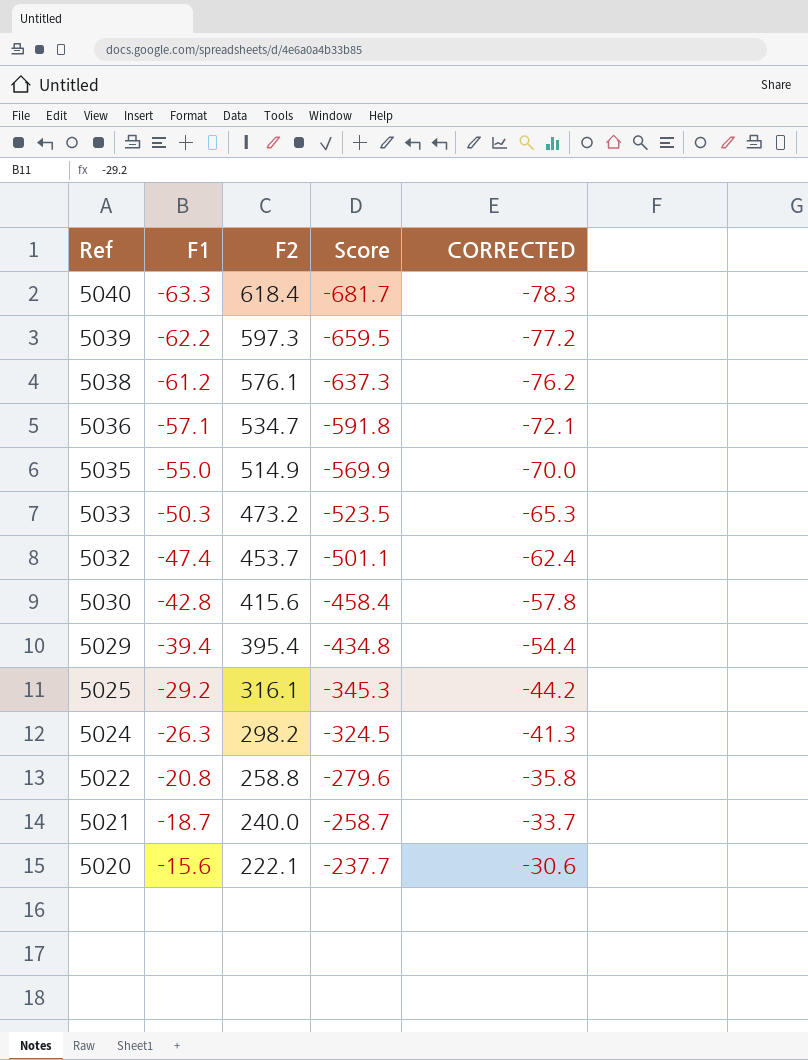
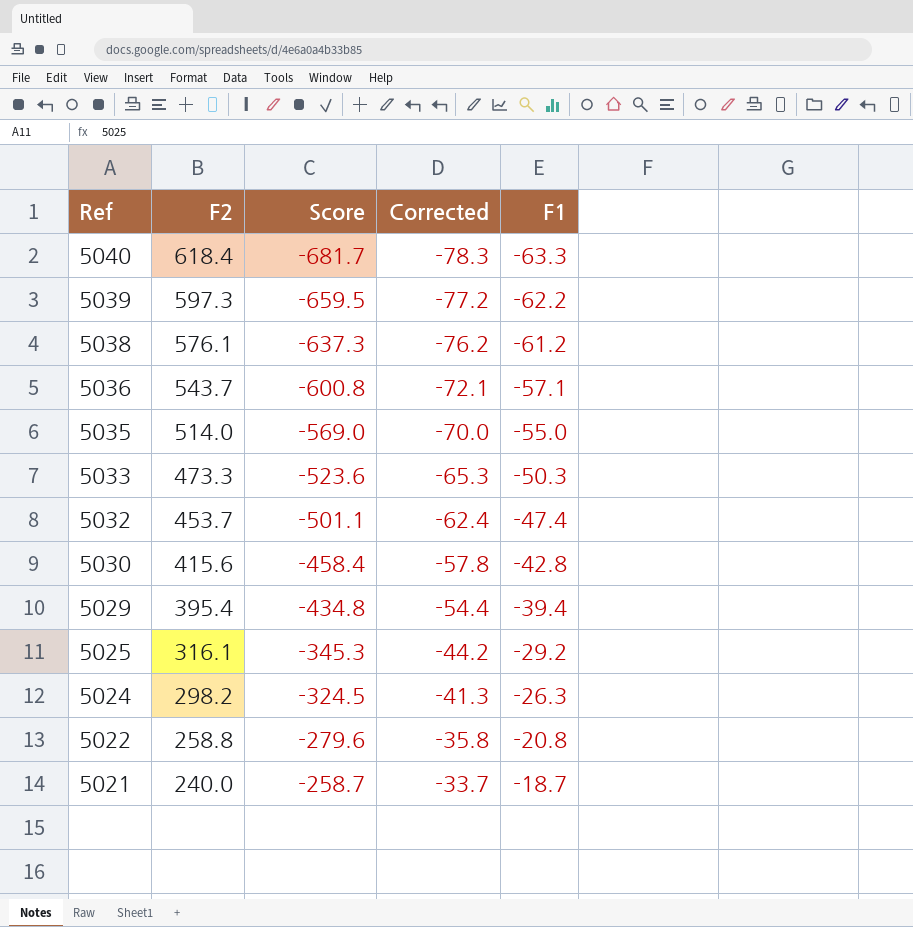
column name: CORRECTED -> Corrected
column F1 | position: 2 -> 5
row 5020: -15.6 | 222.1 | -237.7 | -30.6 -> none
5036 | F2: 534.7 -> 543.7
5036 | Score: -591.8 -> -600.8
5035 | F2: 514.9 -> 514.0
5035 | Score: -569.9 -> -569.0
5033 | F2: 473.2 -> 473.3
5033 | Score: -523.5 -> -523.6

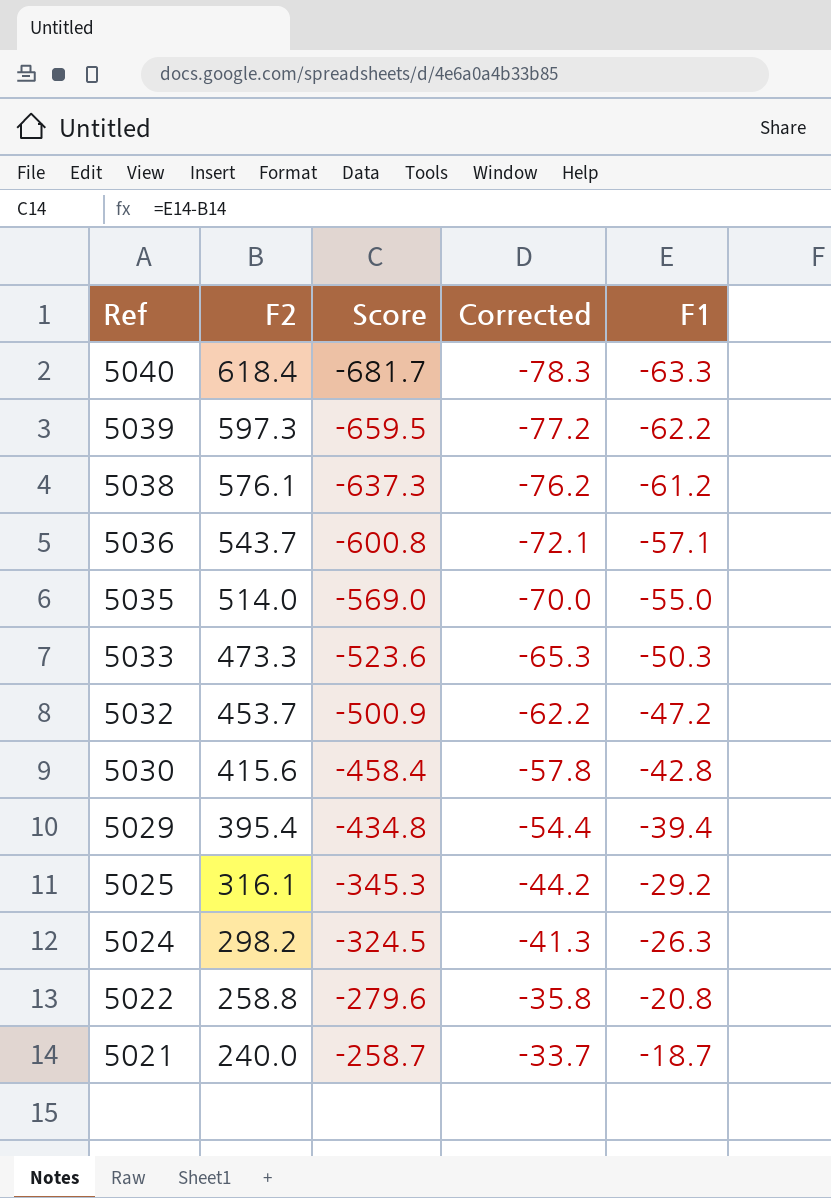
5032 | Score: -501.1 -> -500.9
5032 | Corrected: -62.4 -> -62.2
5032 | F1: -47.4 -> -47.2

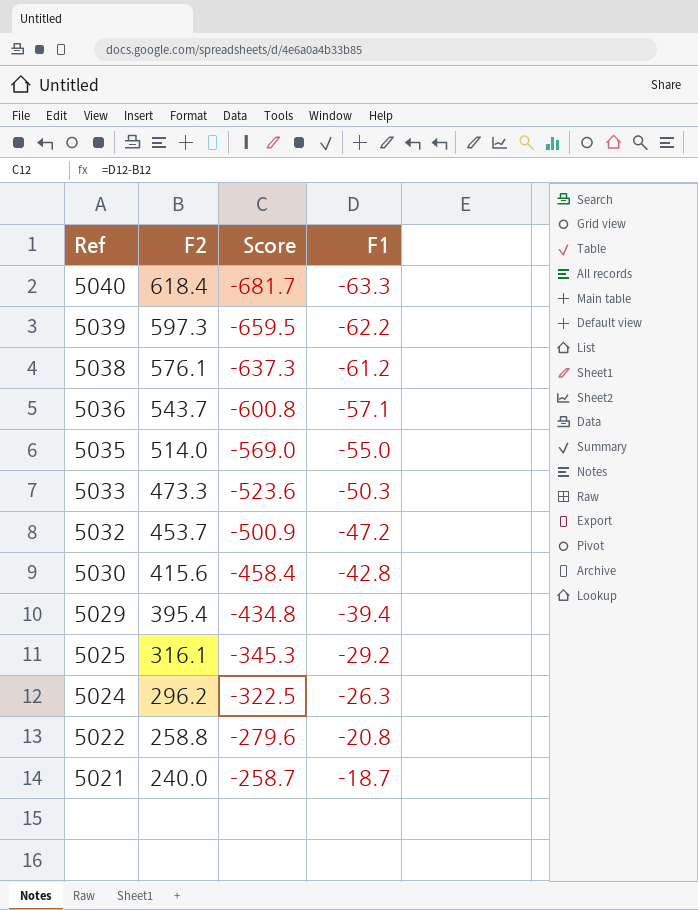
column Corrected | formula: [F1] - 15 -> none
5024 | F2: 298.2 -> 296.2
5024 | Score: -324.5 -> -322.5

